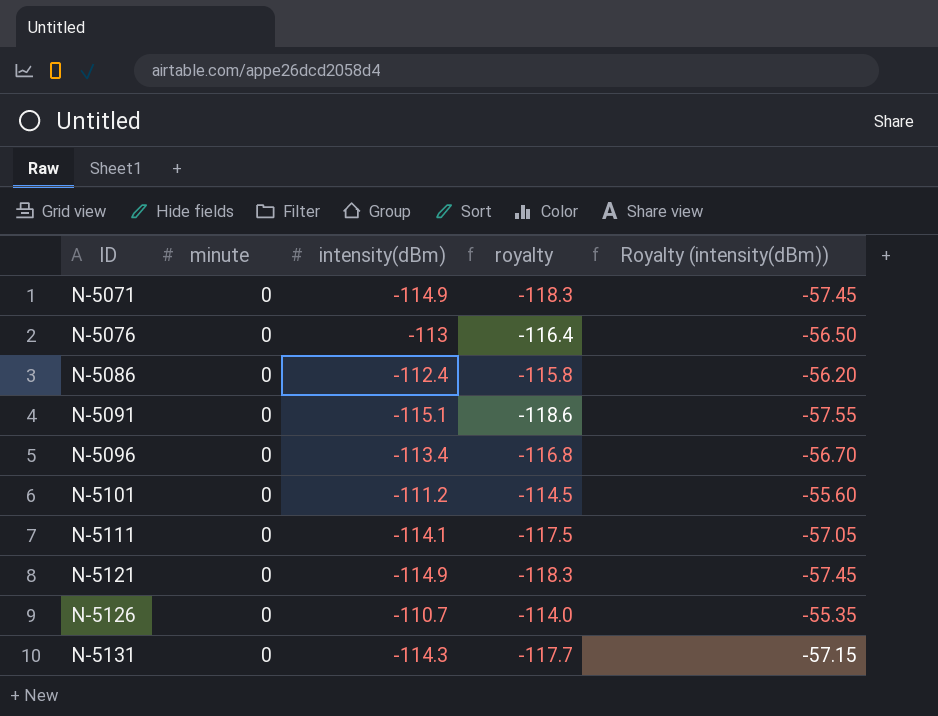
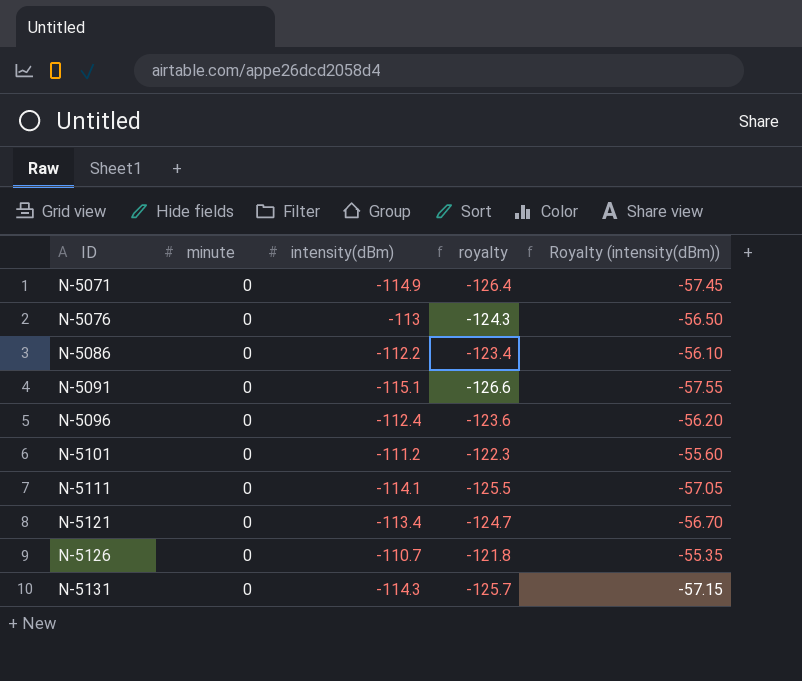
column royalty | formula: [intensity(dBm)] * 1.03 -> [intensity(dBm)] * 1.1
N-5086 | intensity(dBm): -112.4 -> -112.2
N-5086 | Royalty (intensity(dBm)): -56.20 -> -56.10
N-5096 | intensity(dBm): -113.4 -> -112.4
N-5096 | Royalty (intensity(dBm)): -56.70 -> -56.20
N-5121 | intensity(dBm): -114.9 -> -113.4
N-5121 | Royalty (intensity(dBm)): -57.45 -> -56.70

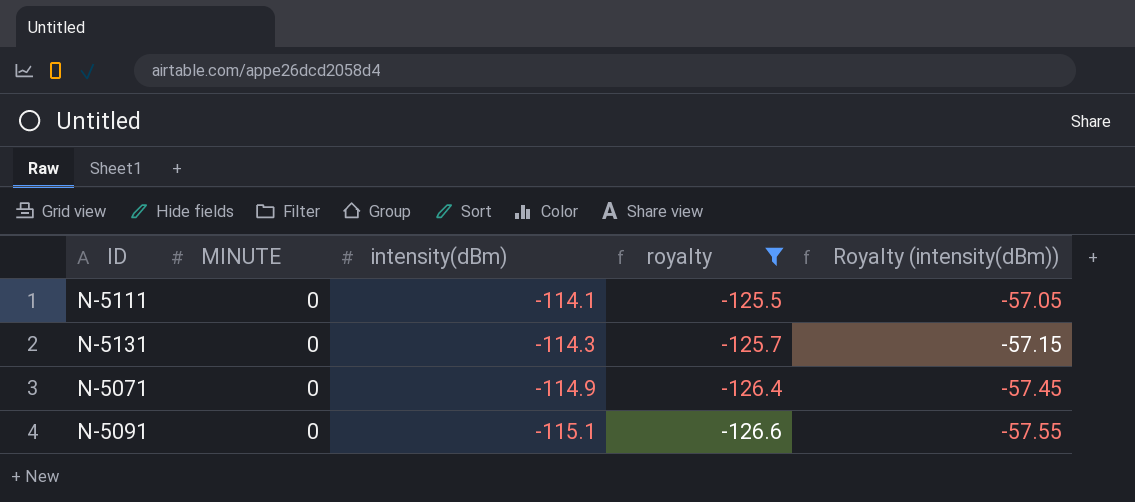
filter: none -> royalty <= -125.5
row order: ID ascending -> intensity(dBm) descending
column name: minute -> MINUTE

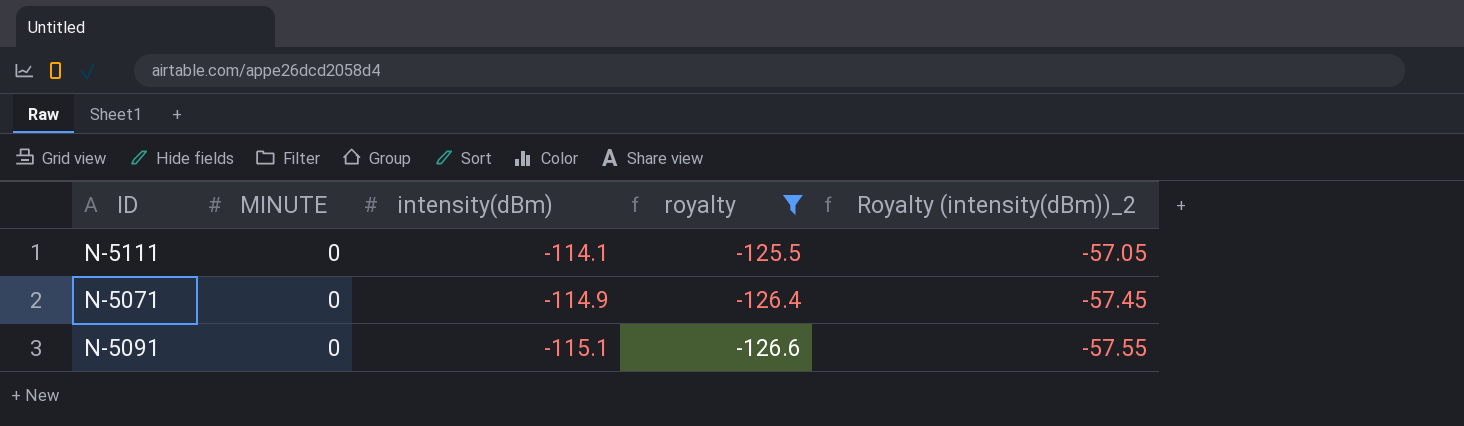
column name: Royalty (intensity(dBm)) -> Royalty (intensity(dBm))_2
row N-5131: 0 | -114.3 | -125.7 | -57.15 -> none

